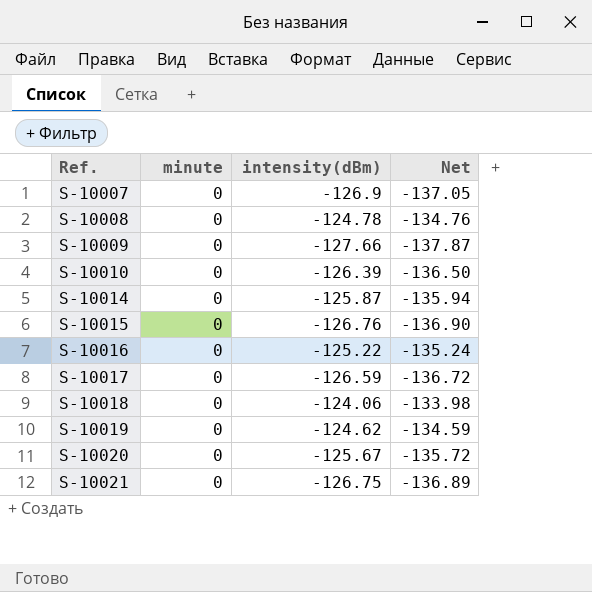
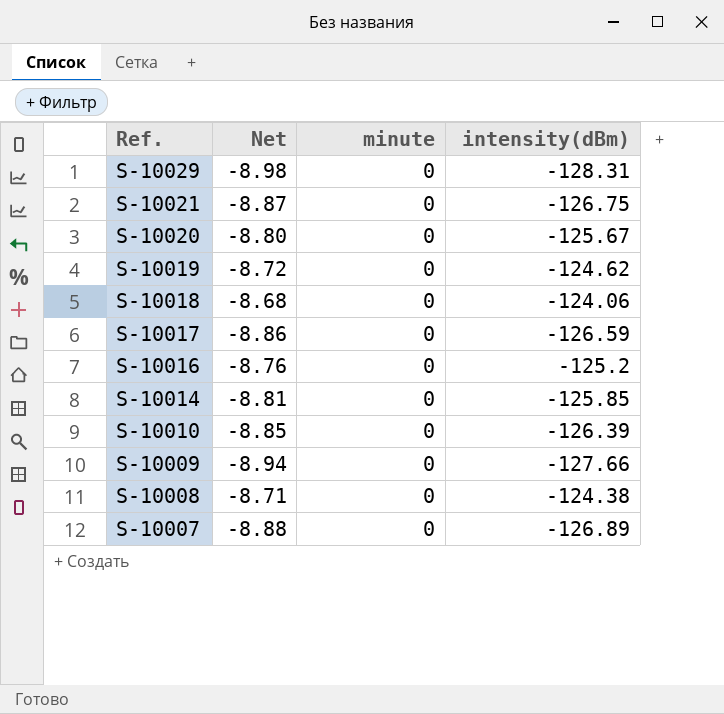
row order: Ref. ascending -> Ref. descending
column Net | formula: [intensity(dBm)] * 1.08 -> [intensity(dBm)] * 0.07
column Net | position: 4 -> 2
row S-10015: 0 | -126.76 | -136.90 -> none
row S-10029: none -> -8.98 | 0 | -128.31
S-10016 | intensity(dBm): -125.22 -> -125.2
S-10014 | intensity(dBm): -125.87 -> -125.85
S-10008 | intensity(dBm): -124.78 -> -124.38
S-10007 | intensity(dBm): -126.9 -> -126.89

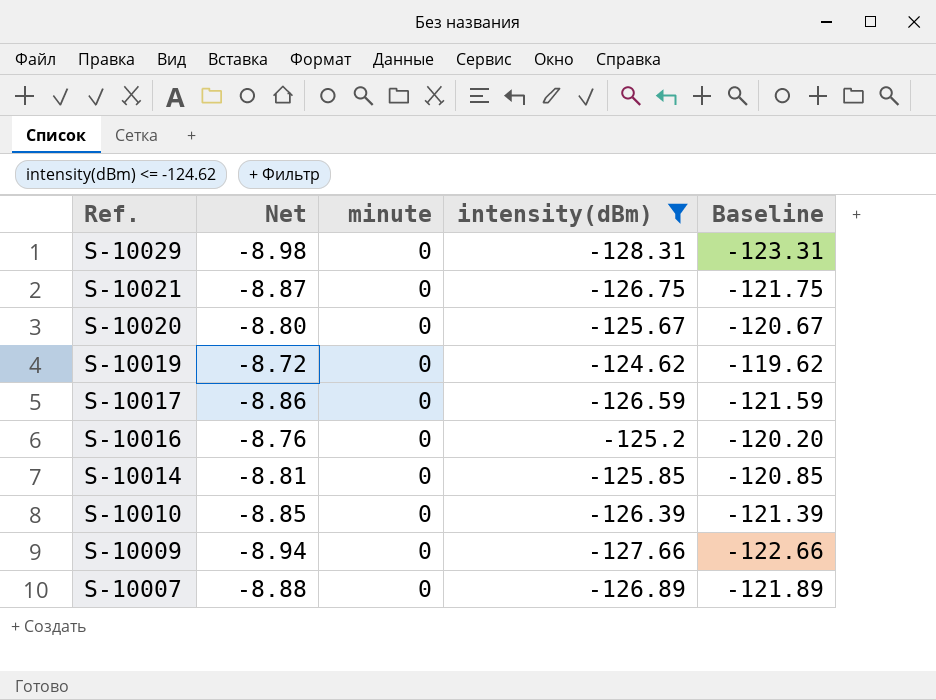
filter: none -> intensity(dBm) <= -124.62
column Baseline | formula: none -> [intensity(dBm)] + 5

